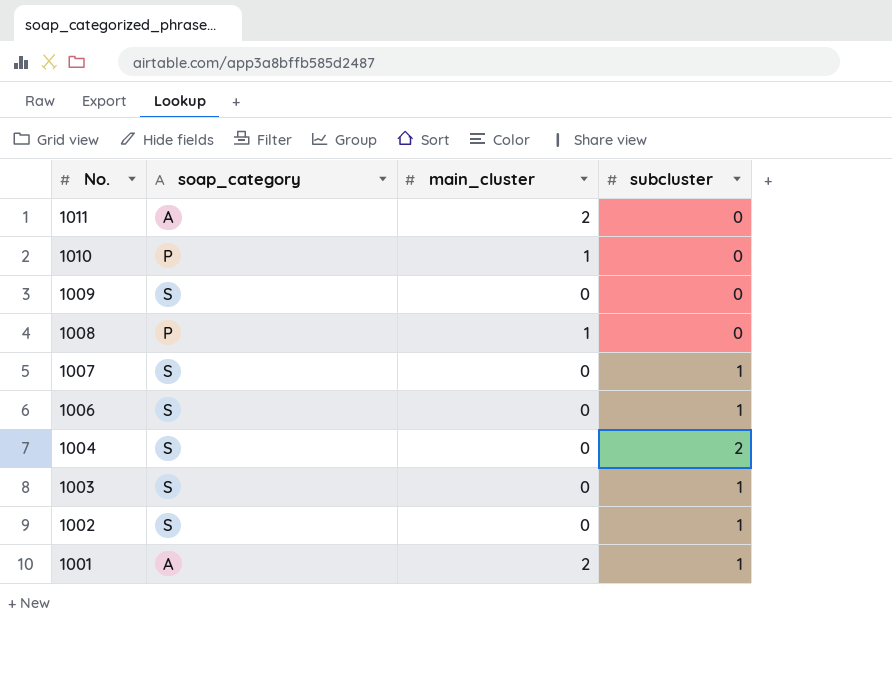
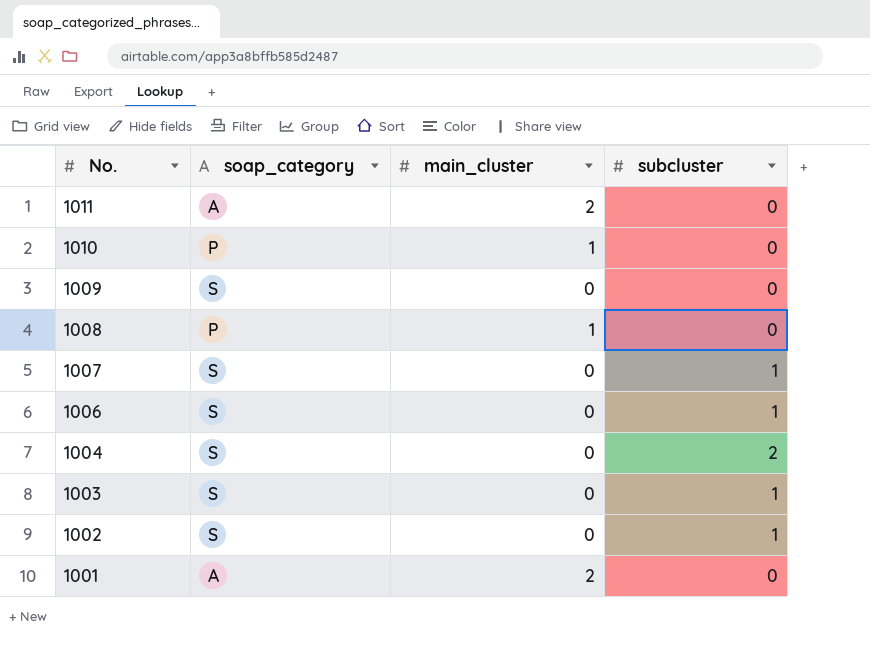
1001 | subcluster: 1 -> 0

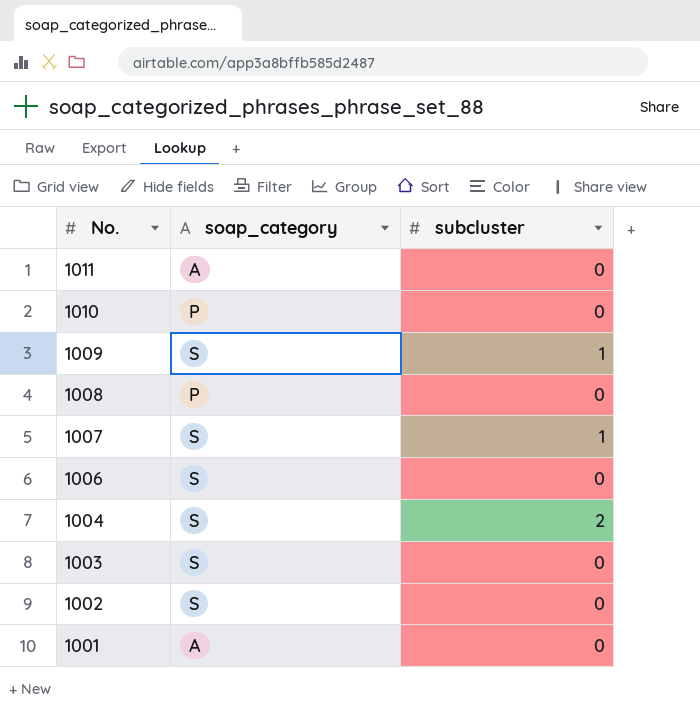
column main_cluster | position: 3 -> none
1009 | subcluster: 0 -> 1
1006 | subcluster: 1 -> 0
1003 | subcluster: 1 -> 0
1002 | subcluster: 1 -> 0

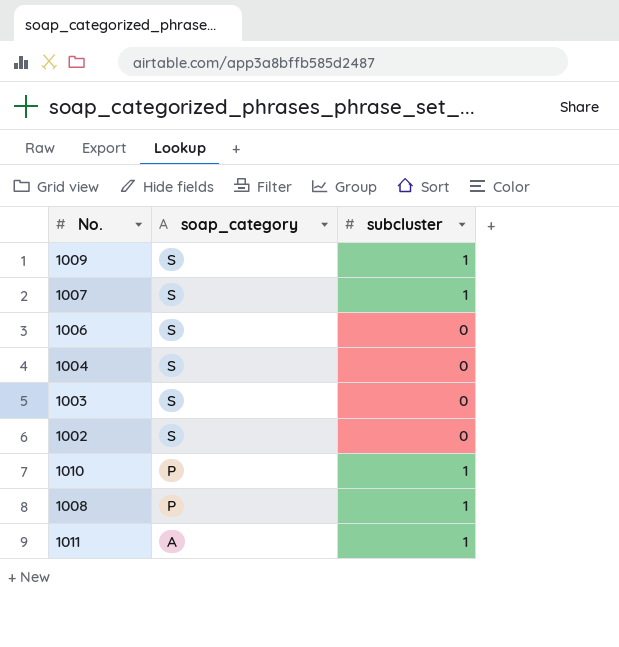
row order: No. descending -> soap_category descending
row 1001: A | 0 -> none
1004 | subcluster: 2 -> 0
1010 | subcluster: 0 -> 1
1008 | subcluster: 0 -> 1
1011 | subcluster: 0 -> 1

